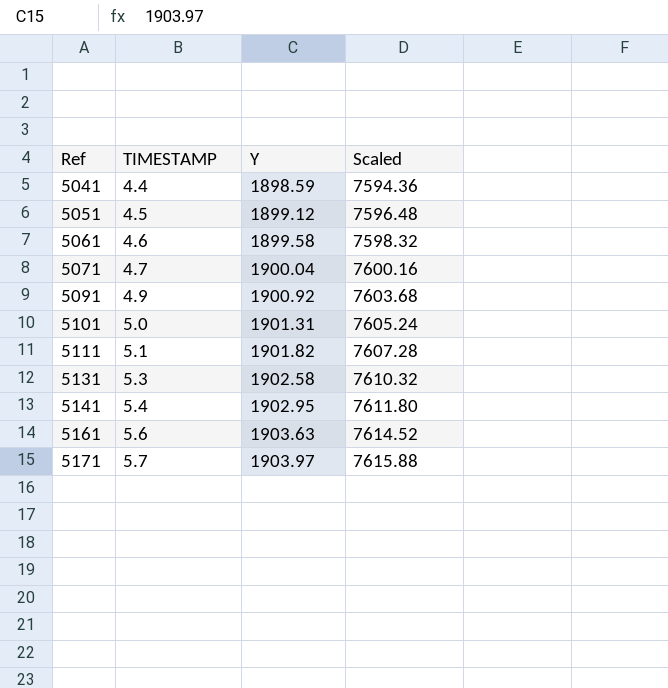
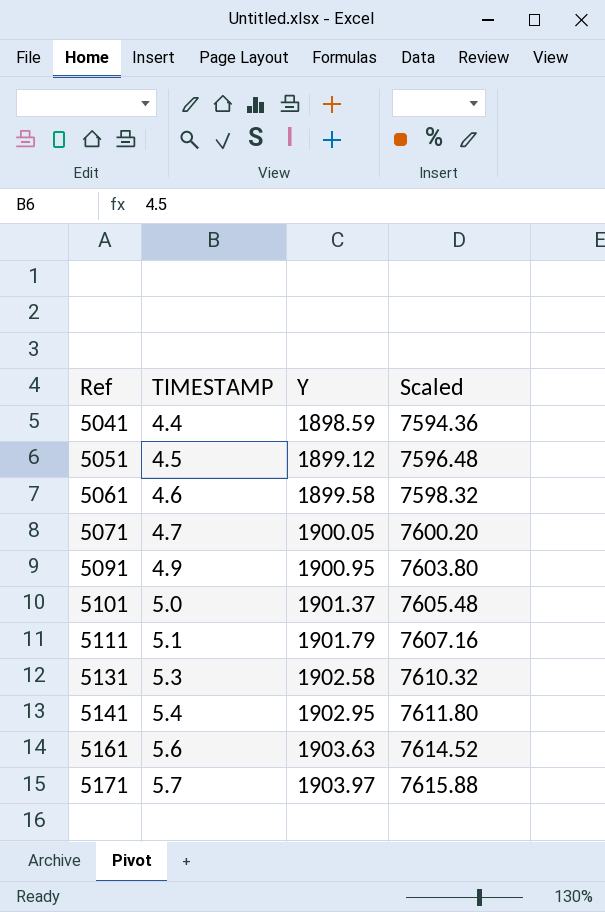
5071 | Y: 1900.04 -> 1900.05
5071 | Scaled: 7600.16 -> 7600.20
5091 | Y: 1900.92 -> 1900.95
5091 | Scaled: 7603.68 -> 7603.80
5101 | Y: 1901.31 -> 1901.37
5101 | Scaled: 7605.24 -> 7605.48
5111 | Y: 1901.82 -> 1901.79
5111 | Scaled: 7607.28 -> 7607.16

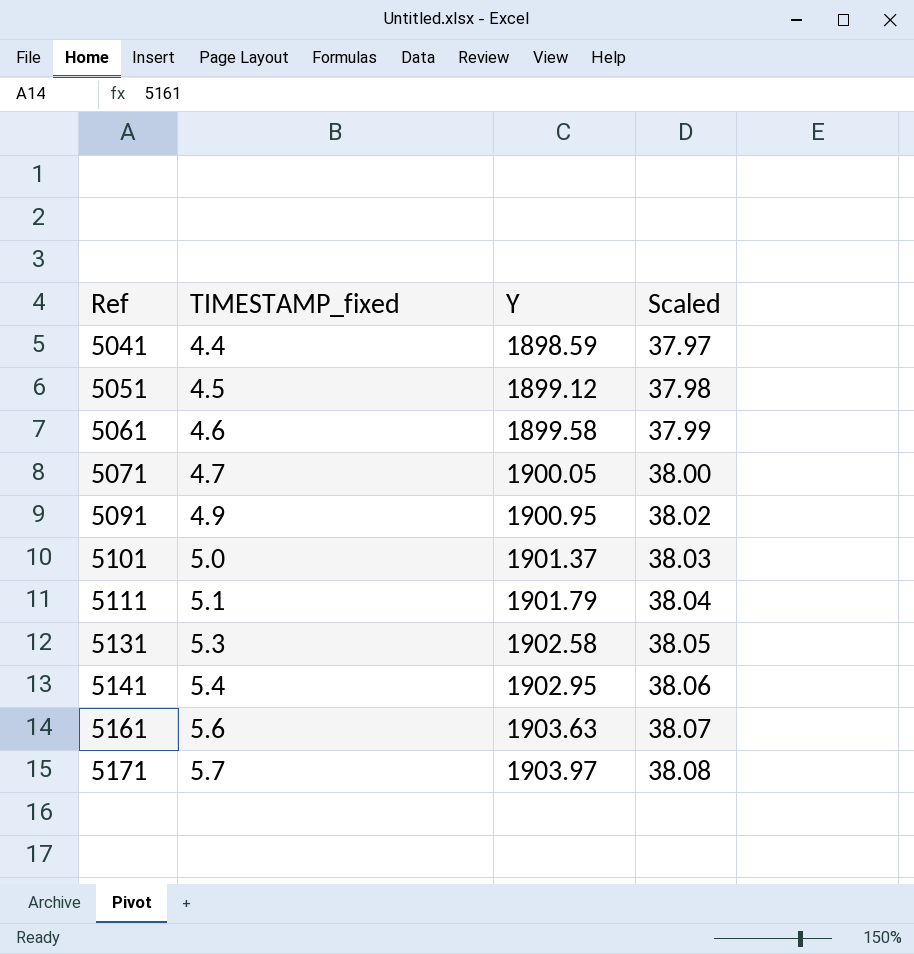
column name: TIMESTAMP -> TIMESTAMP_fixed
column Scaled | formula: [Y] * 4 -> [Y] * 0.02

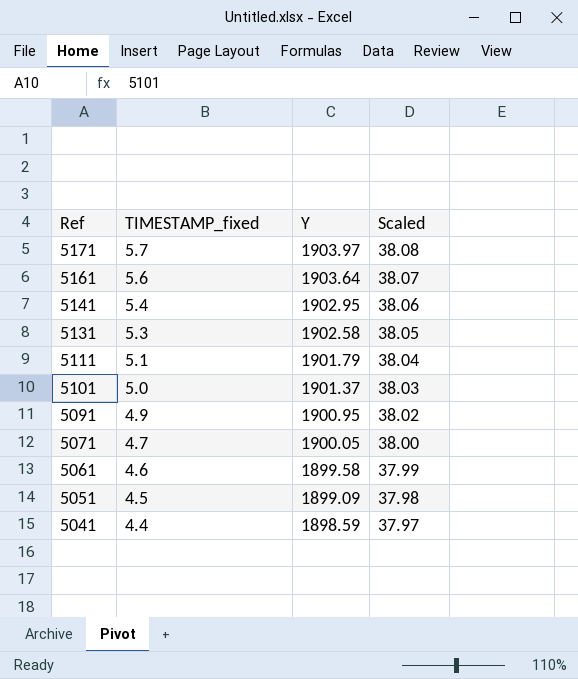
row order: Ref ascending -> Ref descending
5161 | Y: 1903.63 -> 1903.64
5051 | Y: 1899.12 -> 1899.09

